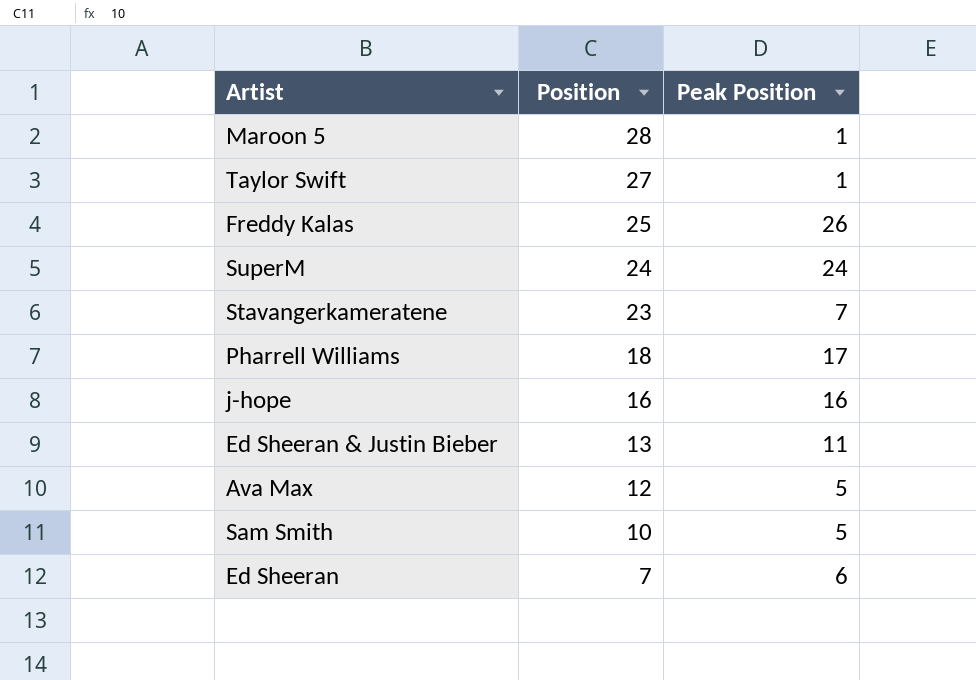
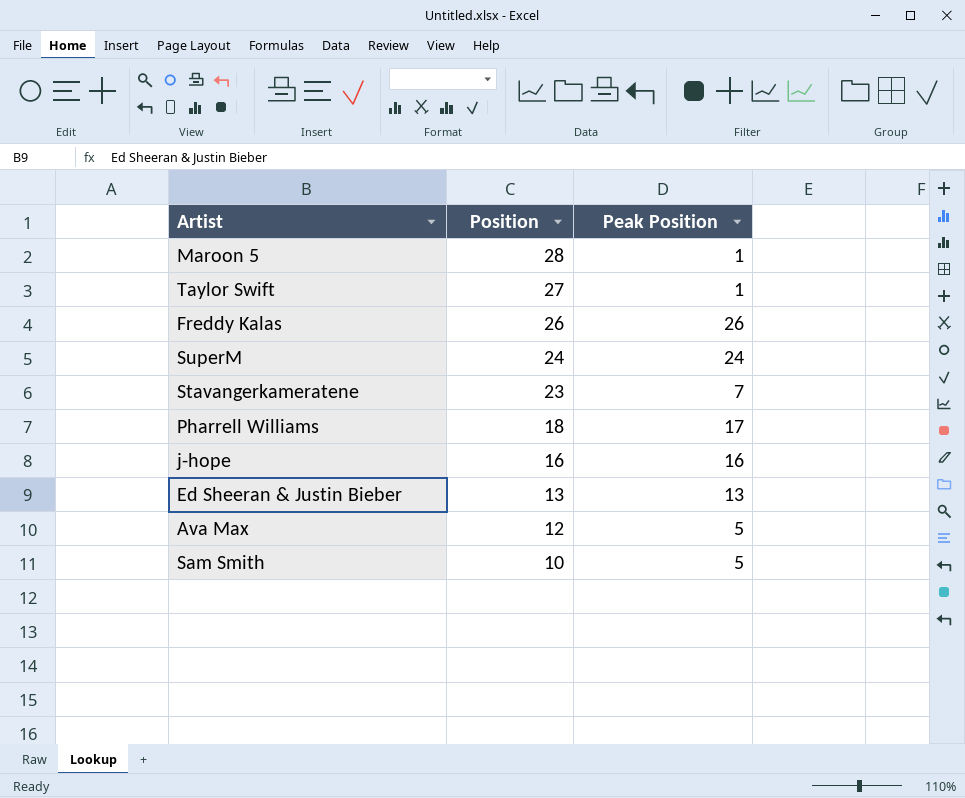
row Ed Sheeran: 7 | 6 -> none
Freddy Kalas | Position: 25 -> 26
Ed Sheeran & Justin Bieber | Peak Position: 11 -> 13

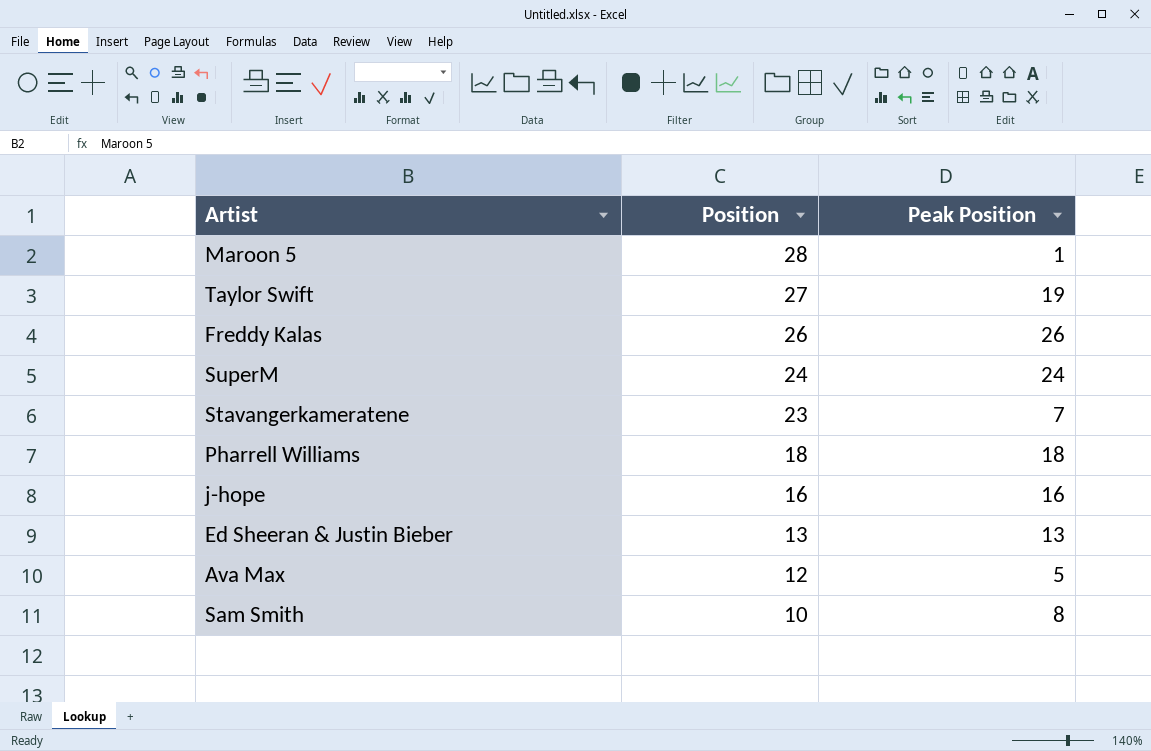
Taylor Swift | Peak Position: 1 -> 19
Pharrell Williams | Peak Position: 17 -> 18
Sam Smith | Peak Position: 5 -> 8

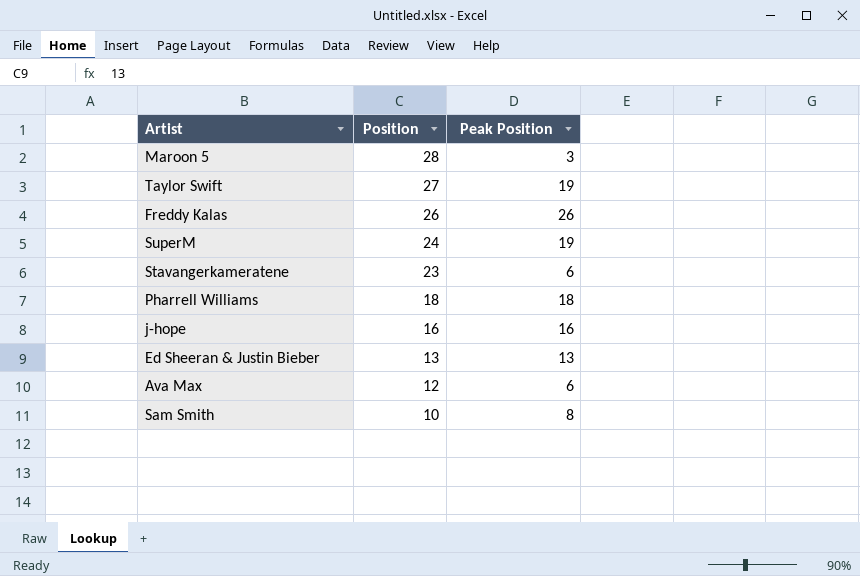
Maroon 5 | Peak Position: 1 -> 3
SuperM | Peak Position: 24 -> 19
Stavangerkameratene | Peak Position: 7 -> 6
Ava Max | Peak Position: 5 -> 6

